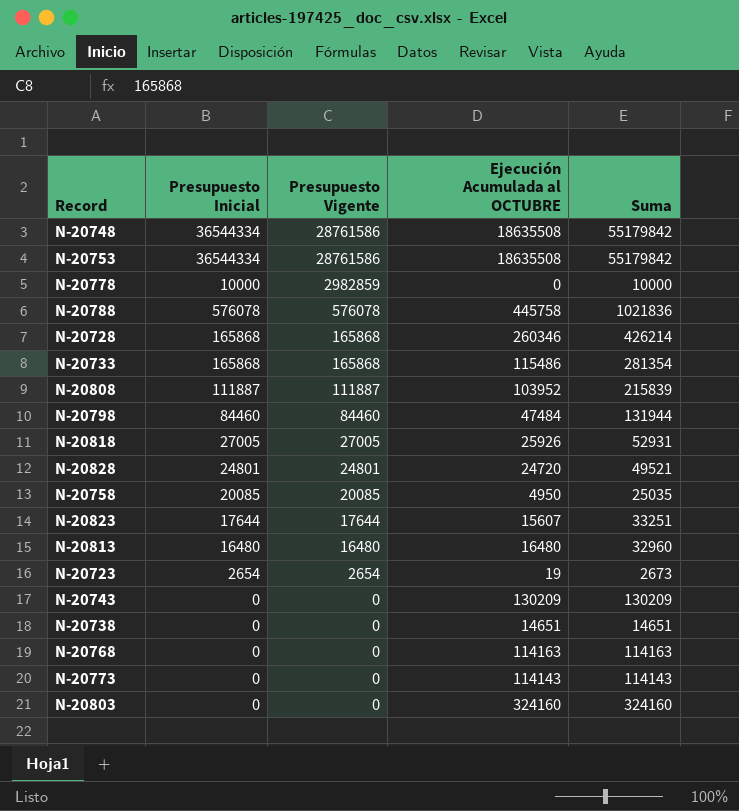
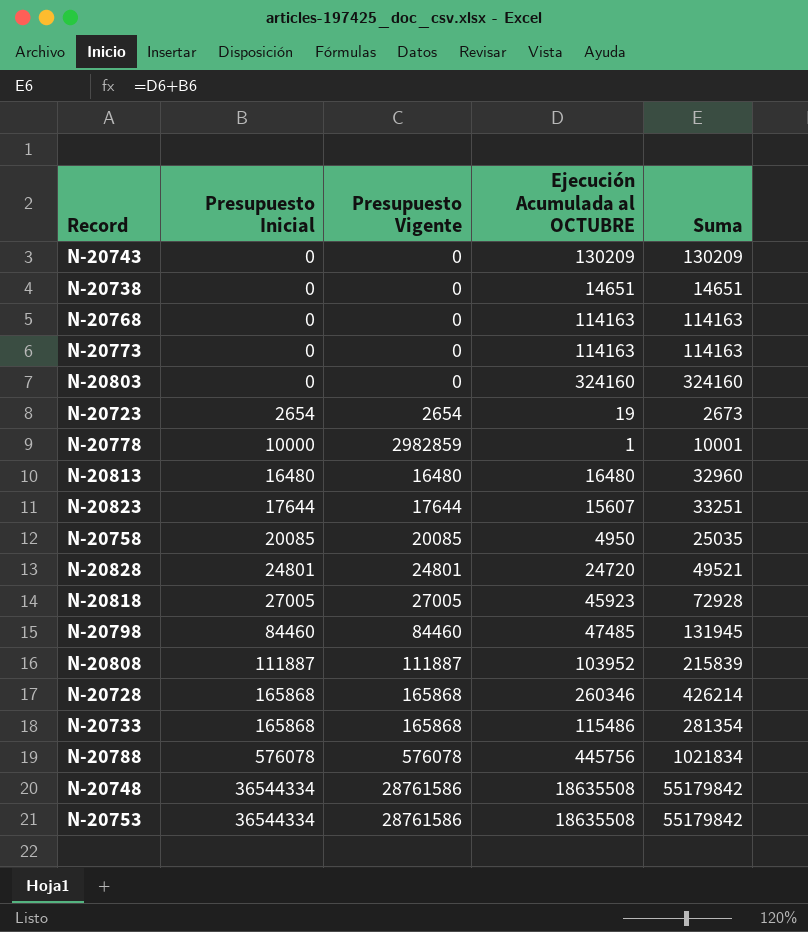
row order: Presupuesto Vigente descending -> Presupuesto Inicial ascending
N-20773 | Ejecución Acumulada al OCTUBRE: 114143 -> 114163
N-20773 | Suma: 114143 -> 114163
N-20778 | Ejecución Acumulada al OCTUBRE: 0 -> 1
N-20778 | Suma: 10000 -> 10001
N-20818 | Ejecución Acumulada al OCTUBRE: 25926 -> 45923
N-20818 | Suma: 52931 -> 72928
N-20798 | Ejecución Acumulada al OCTUBRE: 47484 -> 47485
N-20798 | Suma: 131944 -> 131945
N-20788 | Ejecución Acumulada al OCTUBRE: 445758 -> 445756
N-20788 | Suma: 1021836 -> 1021834

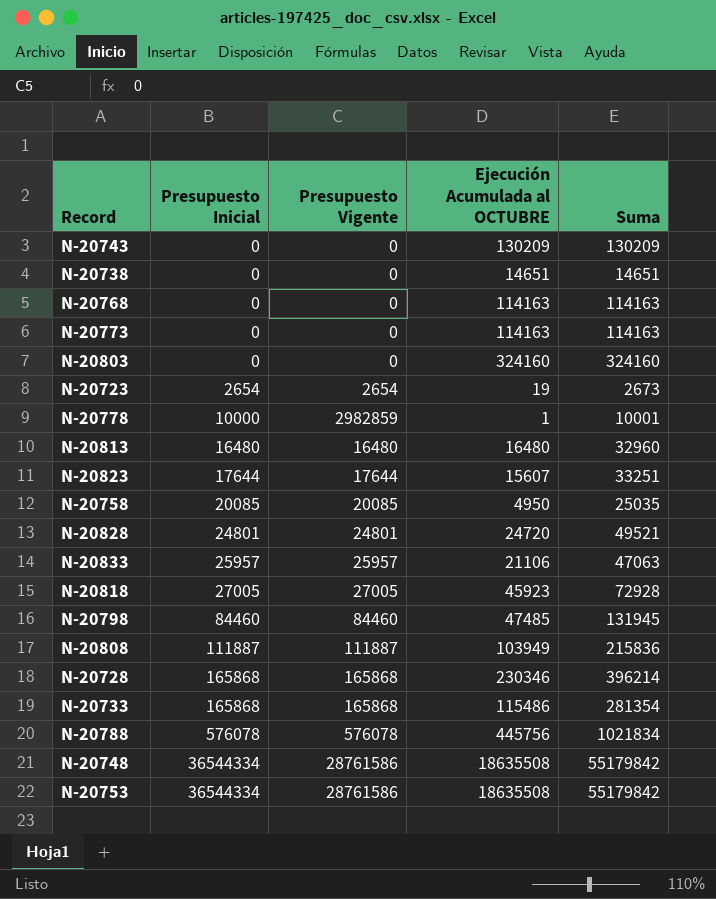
row N-20833: none -> 25957 | 25957 | 21106 | 47063
N-20808 | Ejecución Acumulada al OCTUBRE: 103952 -> 103949
N-20808 | Suma: 215839 -> 215836
N-20728 | Ejecución Acumulada al OCTUBRE: 260346 -> 230346
N-20728 | Suma: 426214 -> 396214

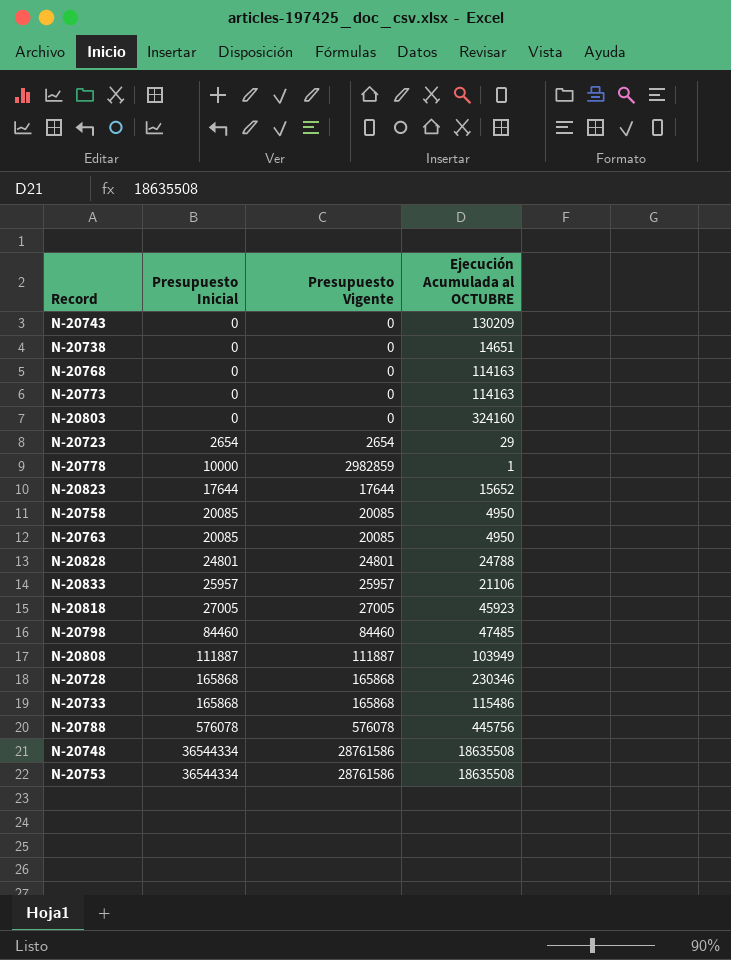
column Suma | formula: [Presupuesto Inicial] + [Ejecución Acumulada al OCTUBRE] -> none
row N-20813: 16480 | 16480 | 16480 | 32960 -> none
N-20723 | Ejecución Acumulada al OCTUBRE: 19 -> 29
N-20823 | Ejecución Acumulada al OCTUBRE: 15607 -> 15652
row N-20763: none -> 20085 | 20085 | 4950
N-20828 | Ejecución Acumulada al OCTUBRE: 24720 -> 24788

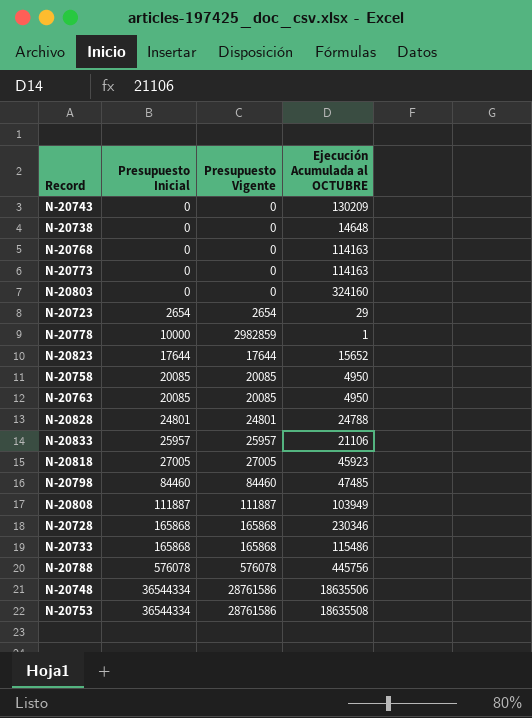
N-20738 | Ejecución Acumulada al OCTUBRE: 14651 -> 14648
N-20748 | Ejecución Acumulada al OCTUBRE: 18635508 -> 18635506

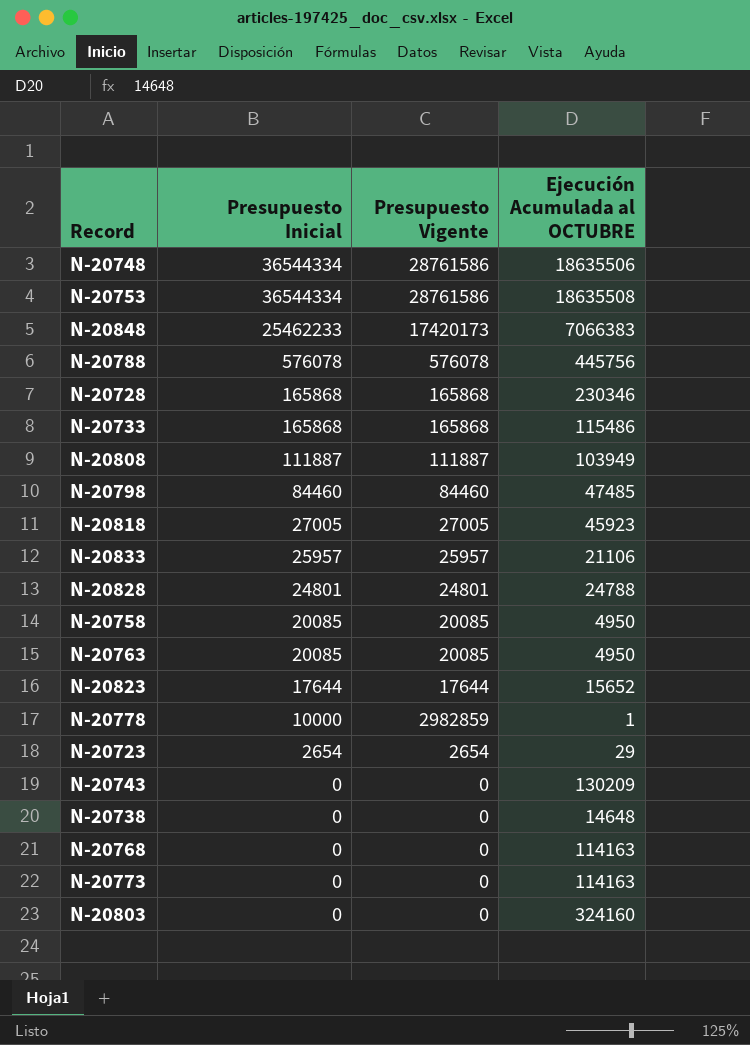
row order: Presupuesto Inicial ascending -> Presupuesto Inicial descending
row N-20848: none -> 25462233 | 17420173 | 7066383

